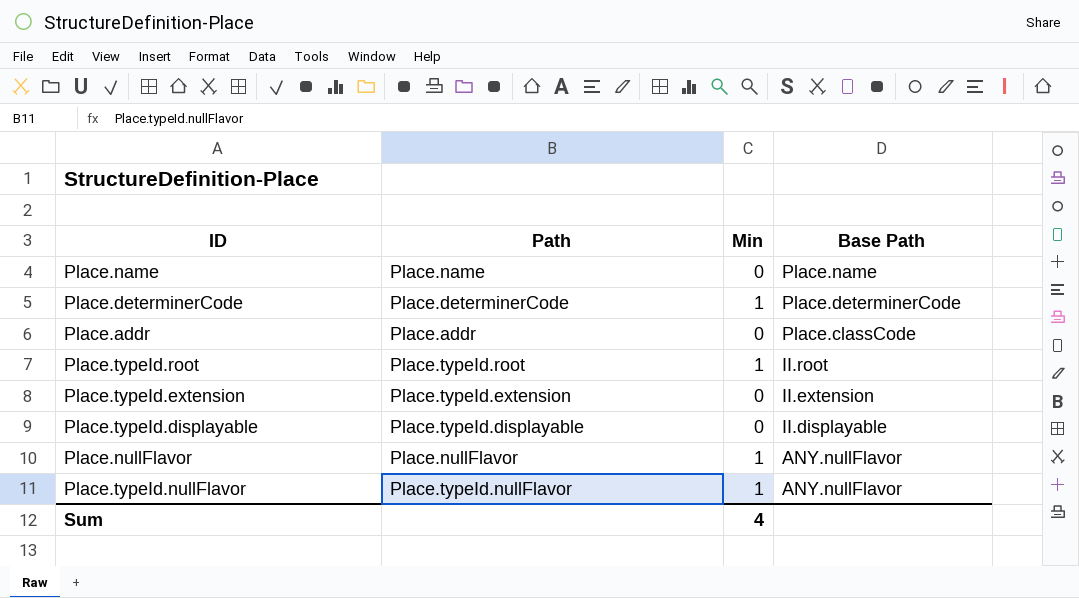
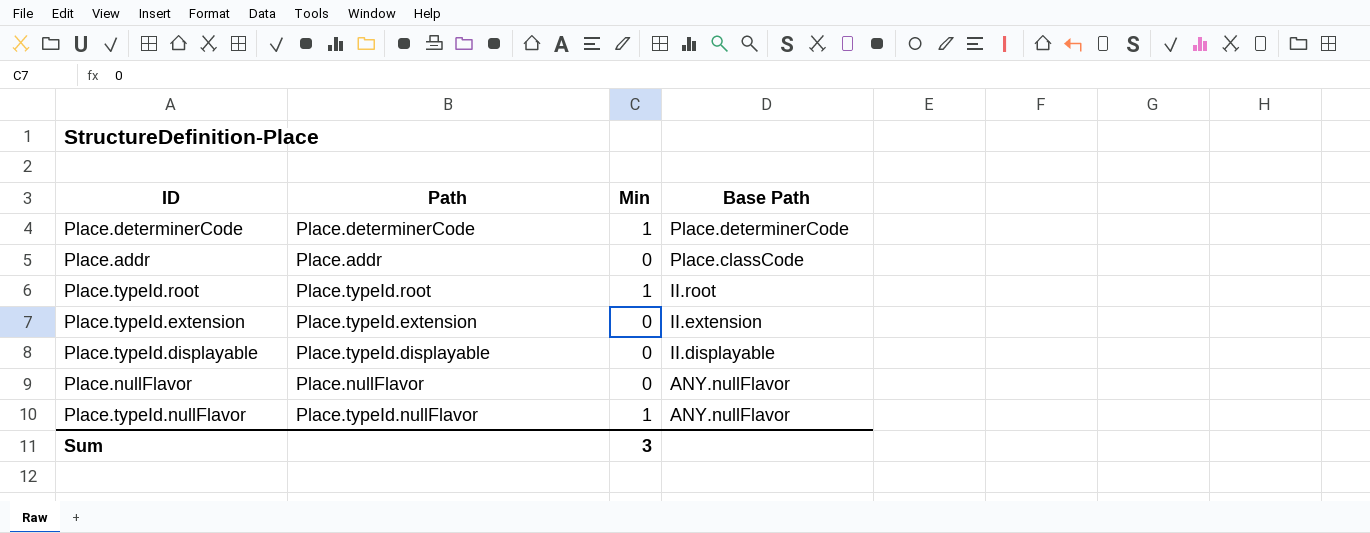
row Place.name: Place.name | 0 | Place.name -> none
Place.nullFlavor | Min: 1 -> 0
Sum | Min: 4 -> 3

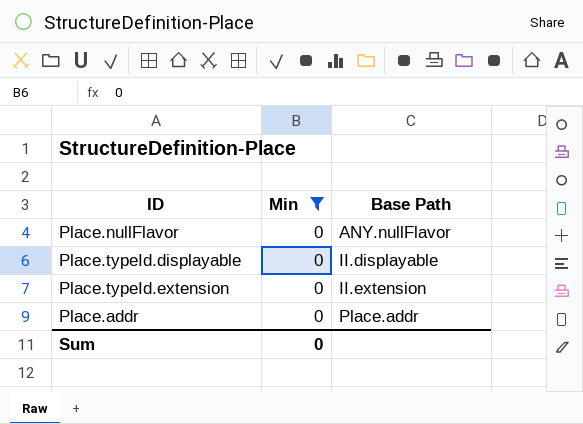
filter: none -> Min = 0
row order: Base Path descending -> Base Path ascending
column Path | position: 2 -> none
Place.addr | Base Path: Place.classCode -> Place.addr
Sum | Min: 3 -> 0

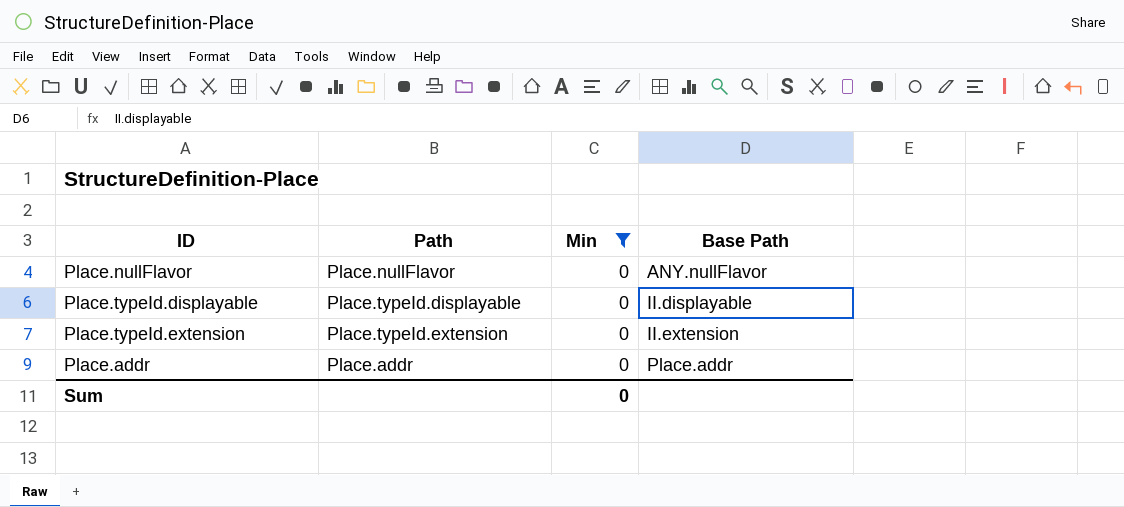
column Path | position: none -> 2

